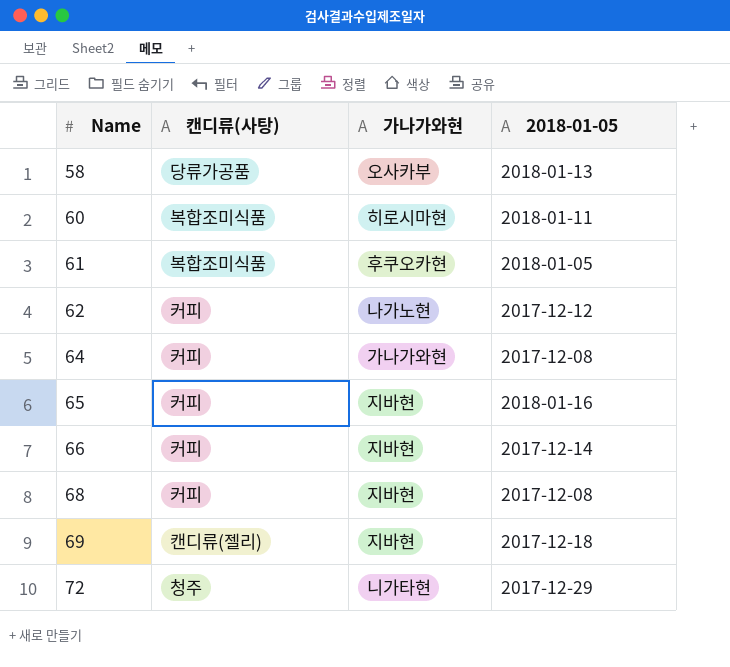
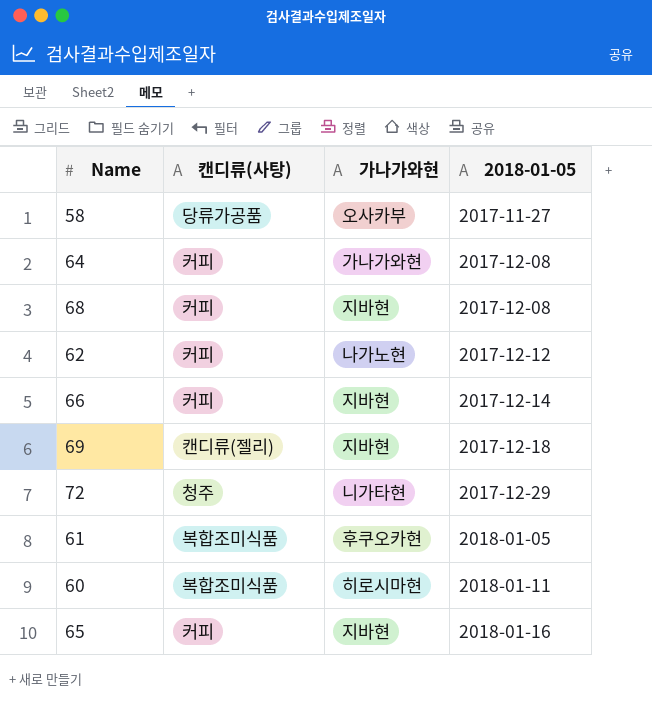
row order: Name ascending -> 2018-01-05 ascending
58 | 2018-01-05: 2018-01-13 -> 2017-11-27

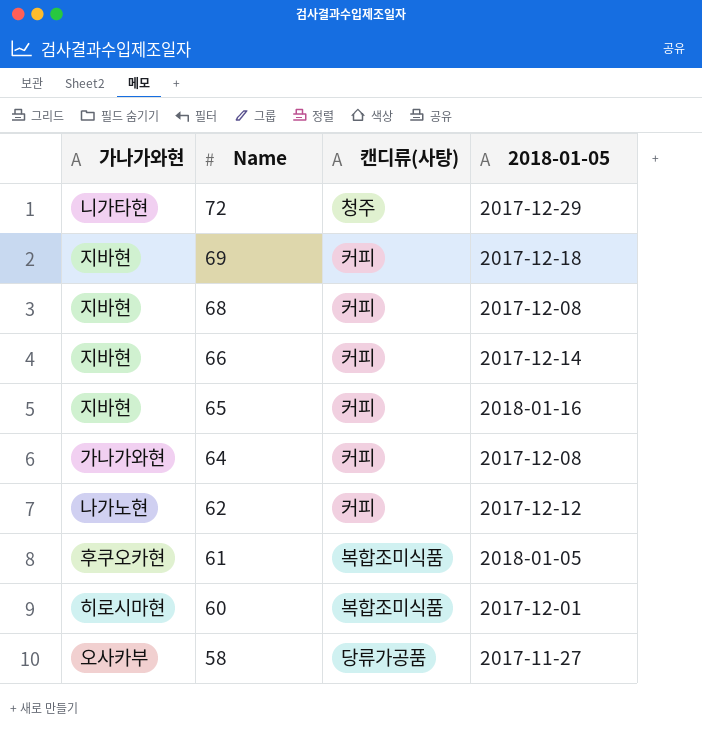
row order: 2018-01-05 ascending -> Name descending
column 가나가와현 | position: 3 -> 1
69 | 캔디류(사탕): 캔디류(젤리) -> 커피
60 | 2018-01-05: 2018-01-11 -> 2017-12-01

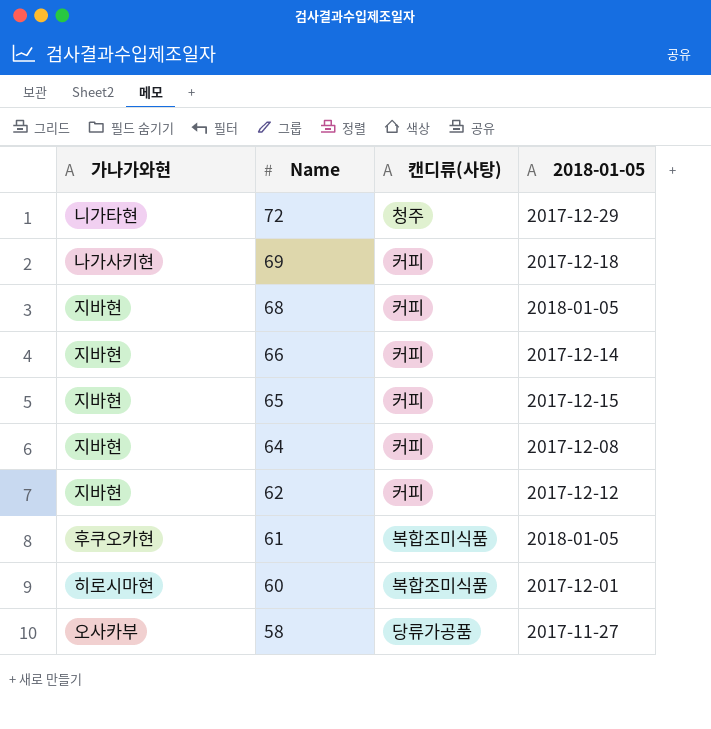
69 | 가나가와현: 지바현 -> 나가사키현
68 | 2018-01-05: 2017-12-08 -> 2018-01-05
65 | 2018-01-05: 2018-01-16 -> 2017-12-15
64 | 가나가와현: 가나가와현 -> 지바현
62 | 가나가와현: 나가노현 -> 지바현

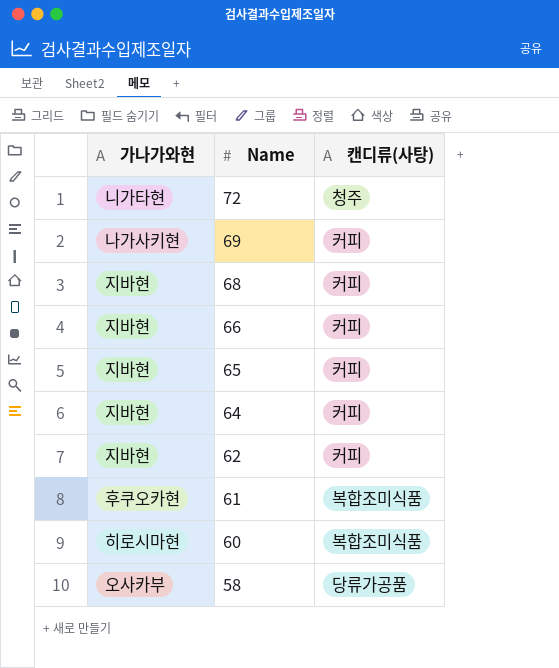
column 2018-01-05 | position: 4 -> none

